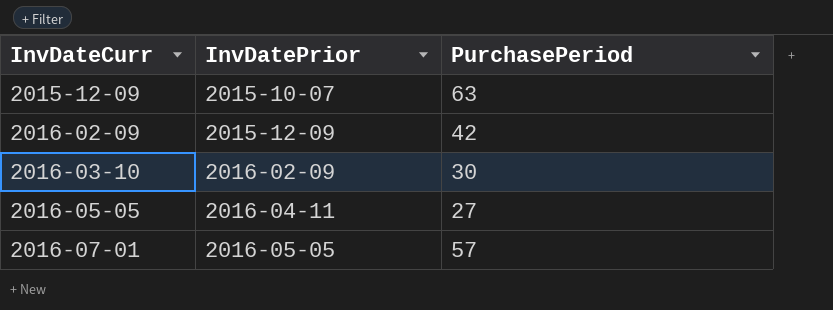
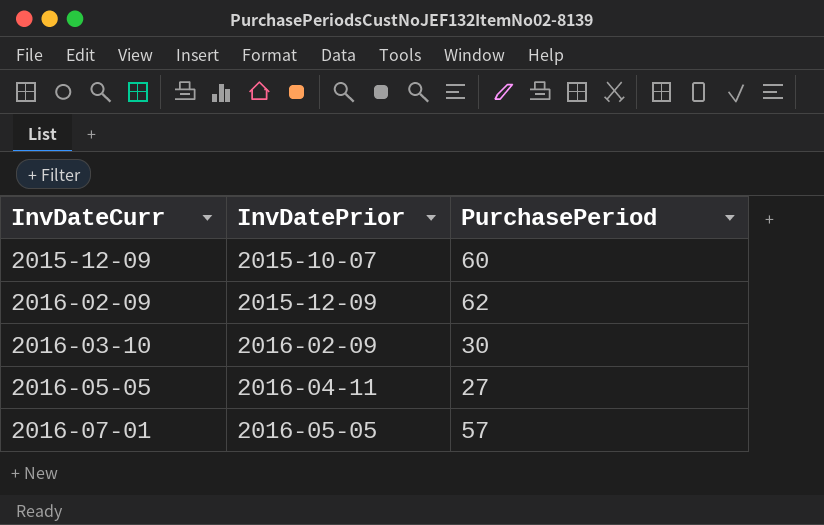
2015-12-09 | PurchasePeriod: 63 -> 60
2016-02-09 | PurchasePeriod: 42 -> 62

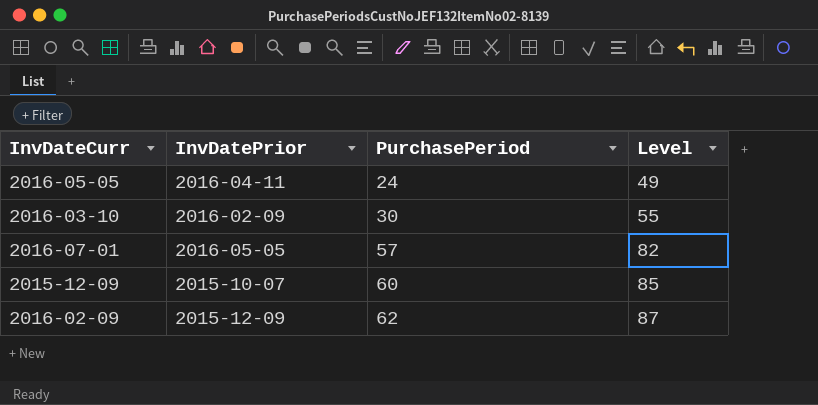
row order: InvDateCurr ascending -> PurchasePeriod ascending
column Level | formula: none -> [PurchasePeriod] + 25
2016-05-05 | PurchasePeriod: 27 -> 24

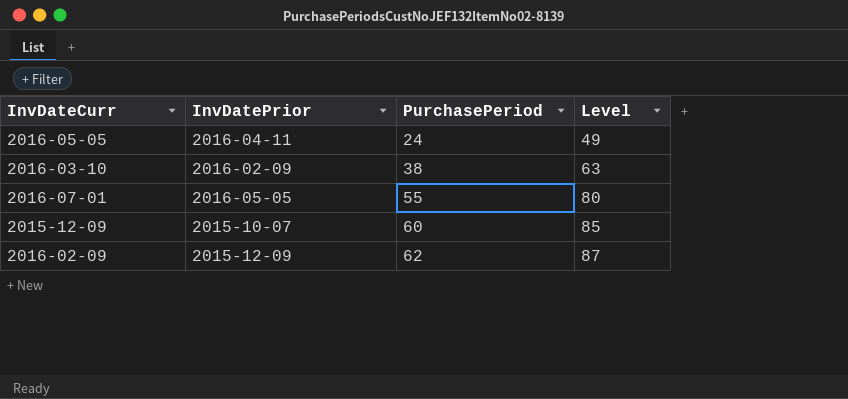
2016-03-10 | PurchasePeriod: 30 -> 38
2016-03-10 | Level: 55 -> 63
2016-07-01 | PurchasePeriod: 57 -> 55
2016-07-01 | Level: 82 -> 80

